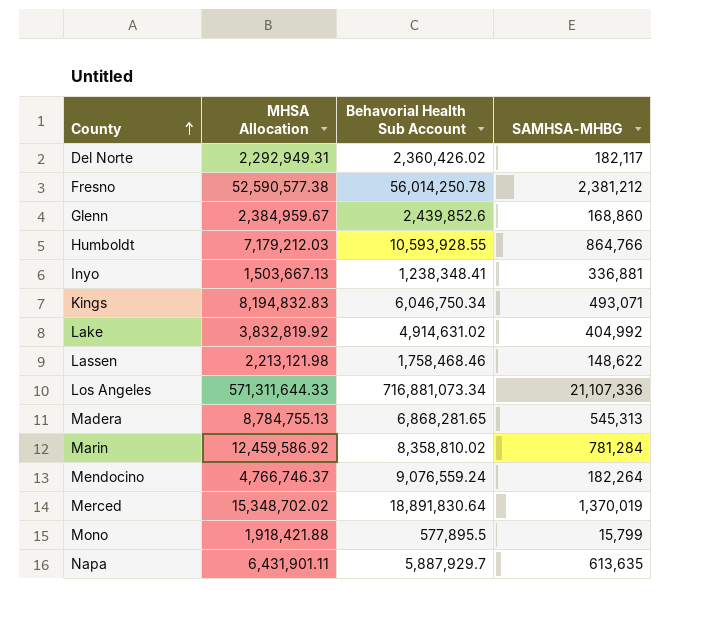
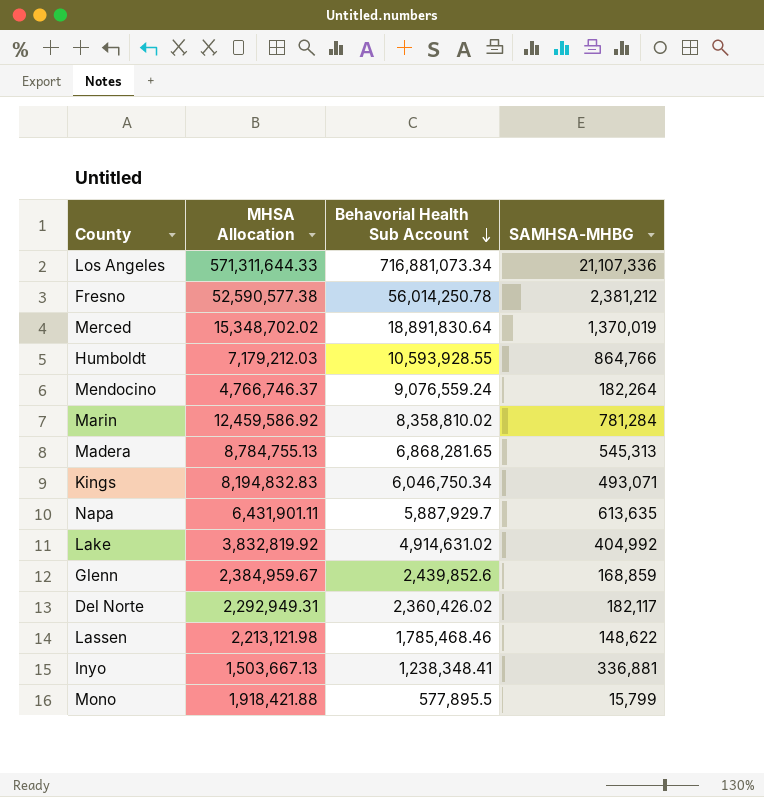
row order: County ascending -> Behavorial Health Sub Account descending
Glenn | SAMHSA-MHBG: 168,860 -> 168,859
Lassen | Behavorial Health Sub Account: 1,758,468.46 -> 1,785,468.46

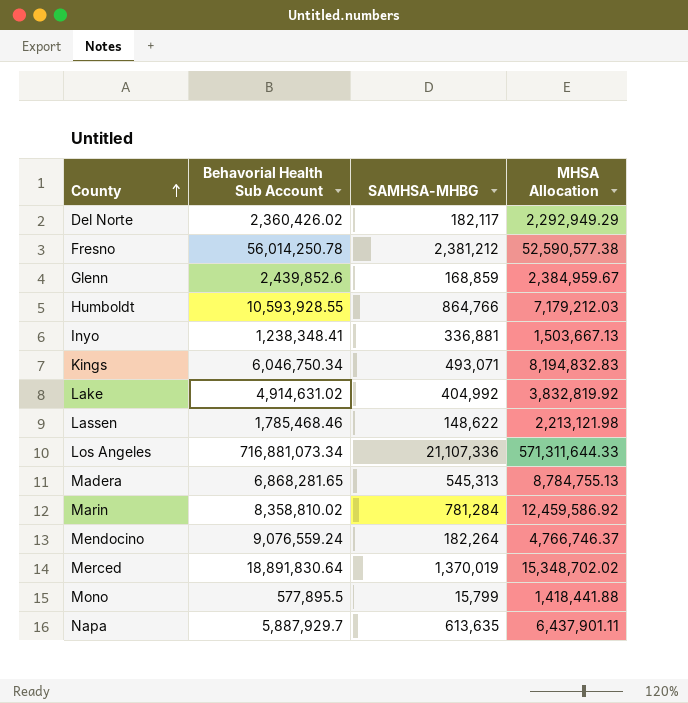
row order: Behavorial Health Sub Account descending -> County ascending
column MHSA Allocation | position: 2 -> 4
Del Norte | MHSA Allocation: 2,292,949.31 -> 2,292,949.29
Mono | MHSA Allocation: 1,918,421.88 -> 1,418,441.88
Napa | MHSA Allocation: 6,431,901.11 -> 6,437,901.11

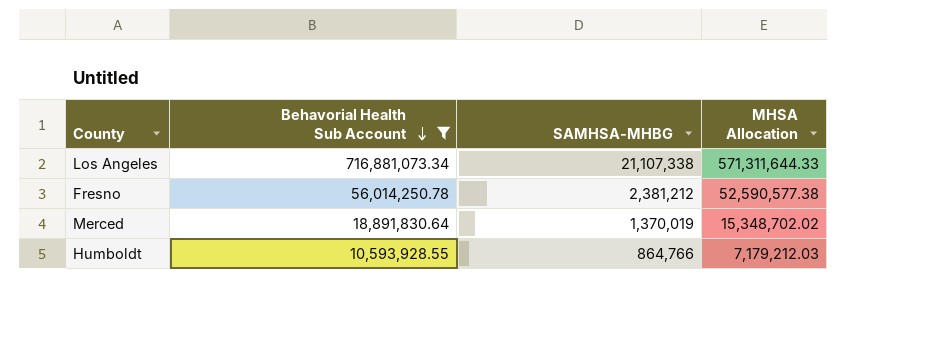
filter: none -> Behavorial Health Sub Account >= 10,593,928.55
row order: County ascending -> Behavorial Health Sub Account descending
Los Angeles | SAMHSA-MHBG: 21,107,336 -> 21,107,338

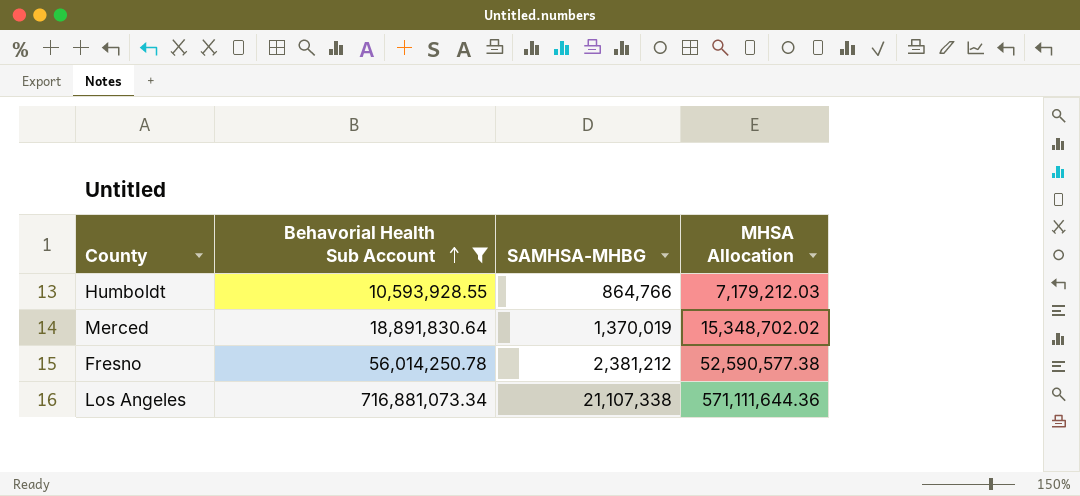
row order: Behavorial Health Sub Account descending -> Behavorial Health Sub Account ascending
Los Angeles | MHSA Allocation: 571,311,644.33 -> 571,111,644.36

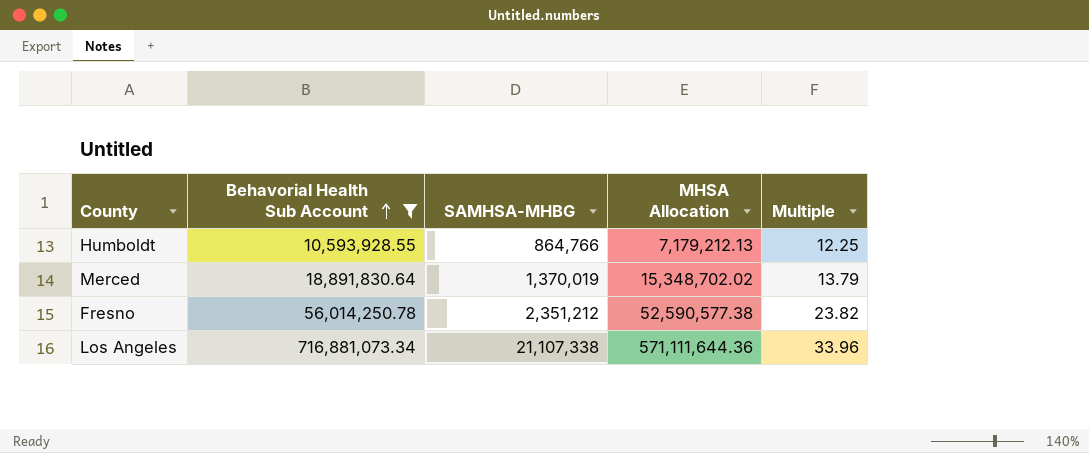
column Multiple | formula: none -> [Behavorial Health Sub Account] / [SAMHSA-MHBG]
Humboldt | MHSA Allocation: 7,179,212.03 -> 7,179,212.13
Fresno | SAMHSA-MHBG: 2,381,212 -> 2,351,212

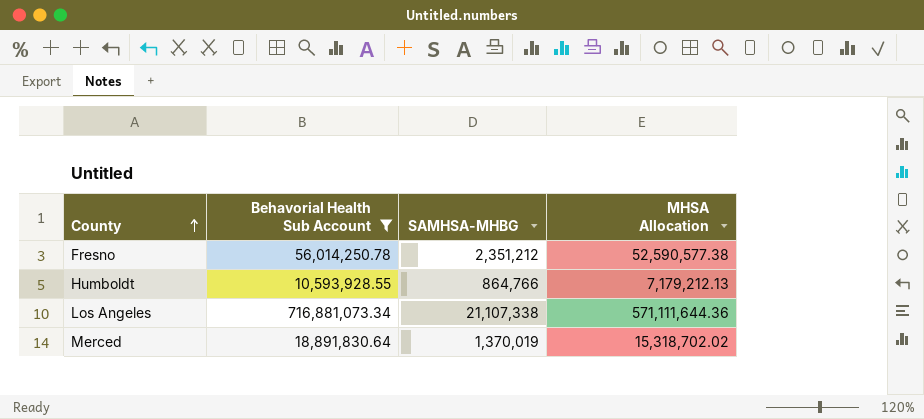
row order: Behavorial Health Sub Account ascending -> County ascending
column Multiple | formula: [Behavorial Health Sub Account] / [SAMHSA-MHBG] -> none
Merced | MHSA Allocation: 15,348,702.02 -> 15,318,702.02

